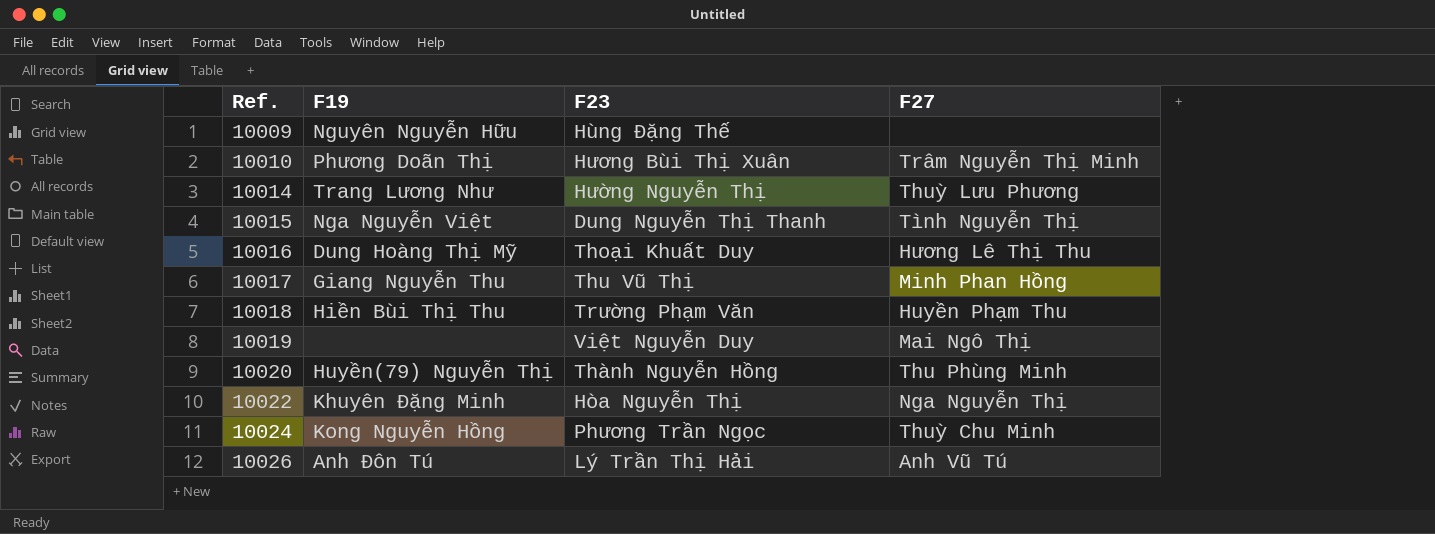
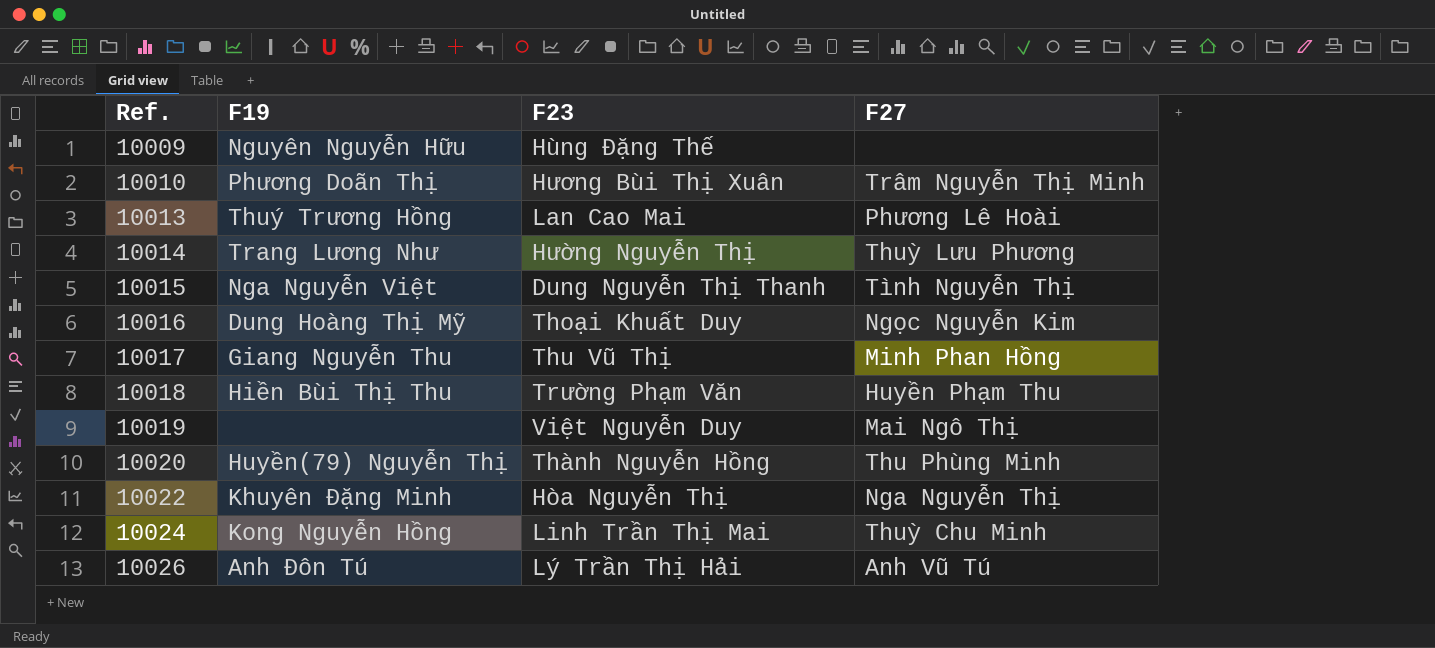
row 10013: none -> Thuý Trương Hồng | Lan Cao Mai | Phương Lê Hoài
10016 | F27: Hương Lê Thị Thu -> Ngọc Nguyễn Kim
10024 | F23: Phương Trần Ngọc -> Linh Trần Thị Mai

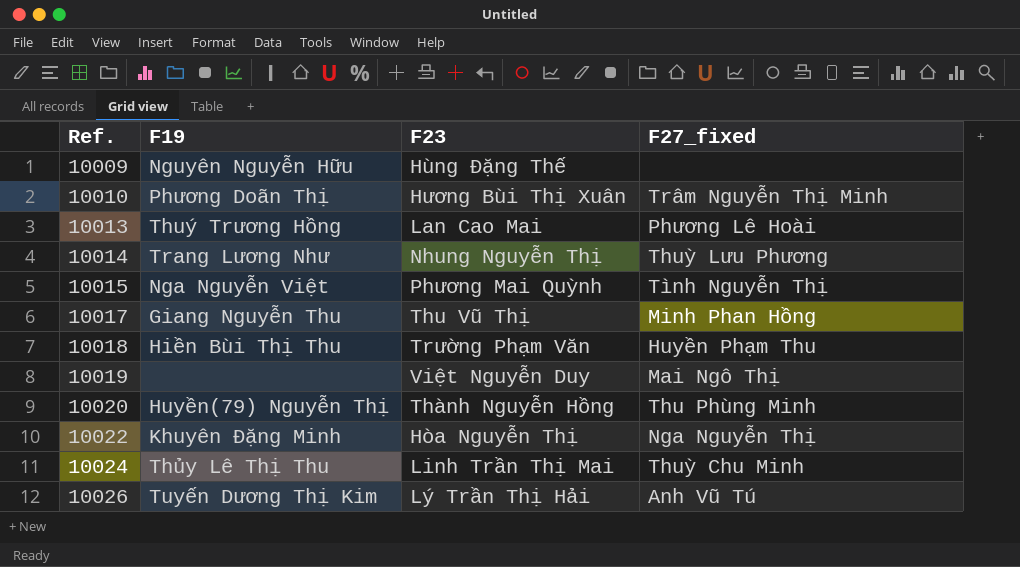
column name: F27 -> F27_fixed
row 10016: Dung Hoàng Thị Mỹ | Thoại Khuất Duy | Ngọc Nguyễn Kim -> none
10014 | F23: Hường Nguyễn Thị -> Nhung Nguyễn Thị
10015 | F23: Dung Nguyễn Thị Thanh -> Phương Mai Quỳnh
10024 | F19: Kong Nguyễn Hồng -> Thủy Lê Thị Thu
10026 | F19: Anh Đôn Tú -> Tuyến Dương Thị Kim

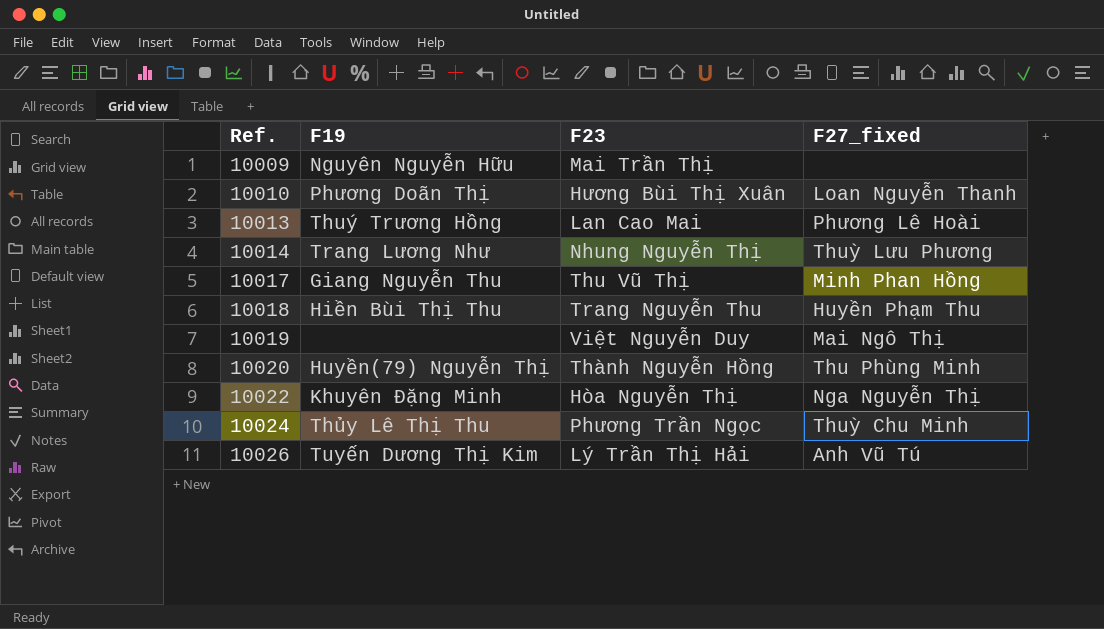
row 10015: Nga Nguyễn Việt | Phương Mai Quỳnh | Tình Nguyễn Thị -> none
10009 | F23: Hùng Đặng Thế -> Mai Trần Thị
10010 | F27_fixed: Trâm Nguyễn Thị Minh -> Loan Nguyễn Thanh
10018 | F23: Trường Phạm Văn -> Trang Nguyễn Thu
10024 | F23: Linh Trần Thị Mai -> Phương Trần Ngọc

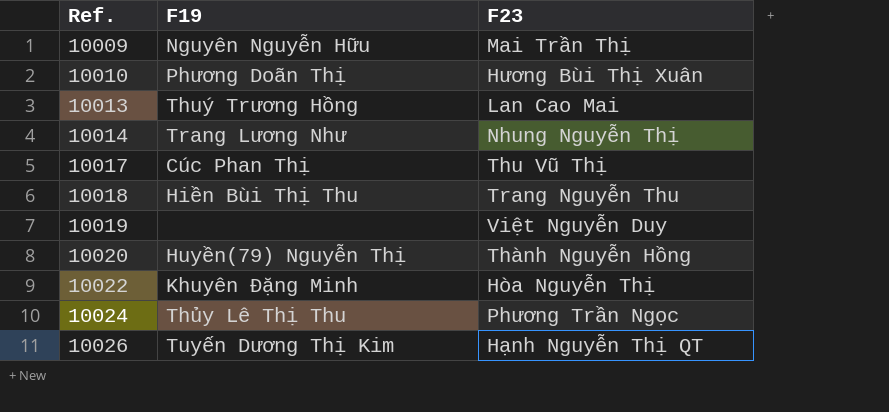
column F27_fixed | position: 4 -> none
10017 | F19: Giang Nguyễn Thu -> Cúc Phan Thị
10026 | F23: Lý Trần Thị Hải -> Hạnh Nguyễn Thị QT

